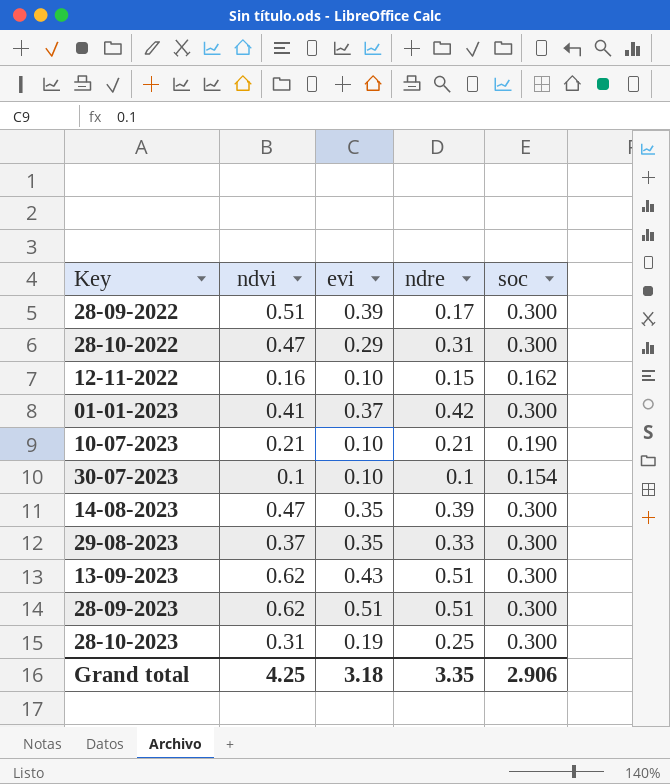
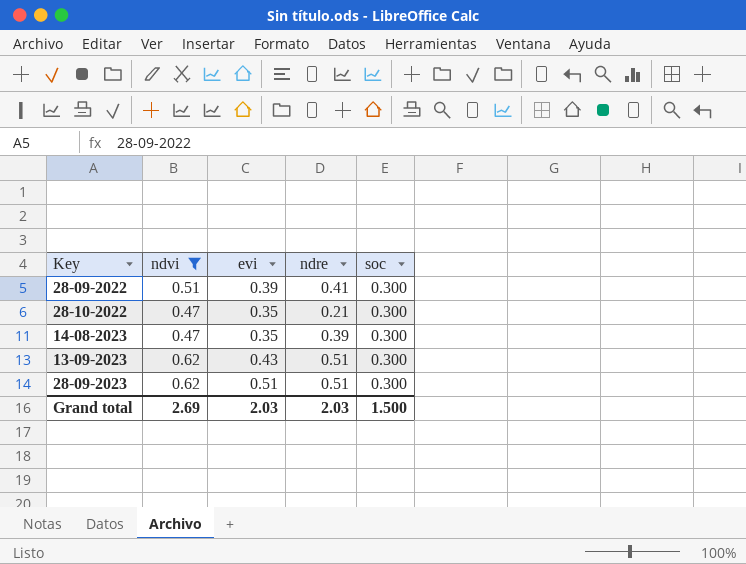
filter: none -> ndvi >= 0.47
28-09-2022 | ndre: 0.17 -> 0.41
28-10-2022 | evi: 0.29 -> 0.35
28-10-2022 | ndre: 0.31 -> 0.21
Grand total | ndvi: 4.25 -> 2.69
Grand total | evi: 3.18 -> 2.03
Grand total | ndre: 3.35 -> 2.03
Grand total | soc: 2.906 -> 1.500

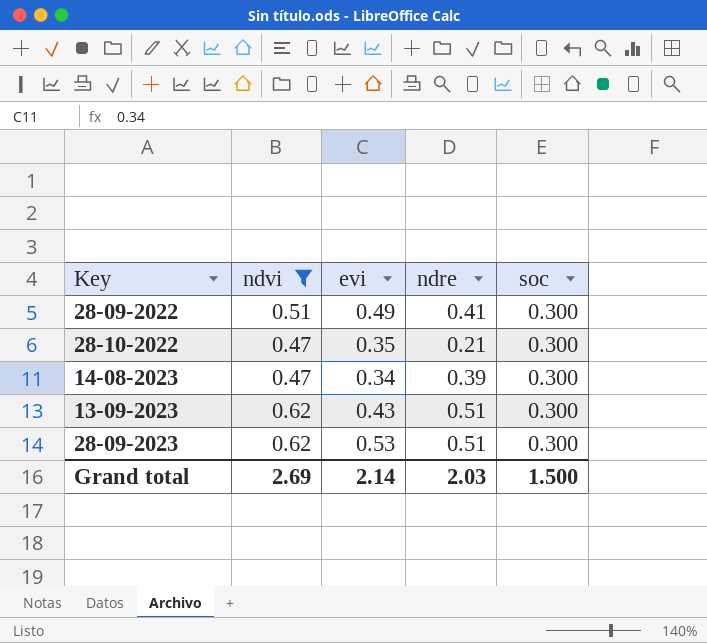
28-09-2022 | evi: 0.39 -> 0.49
14-08-2023 | evi: 0.35 -> 0.34
28-09-2023 | evi: 0.51 -> 0.53
Grand total | evi: 2.03 -> 2.14

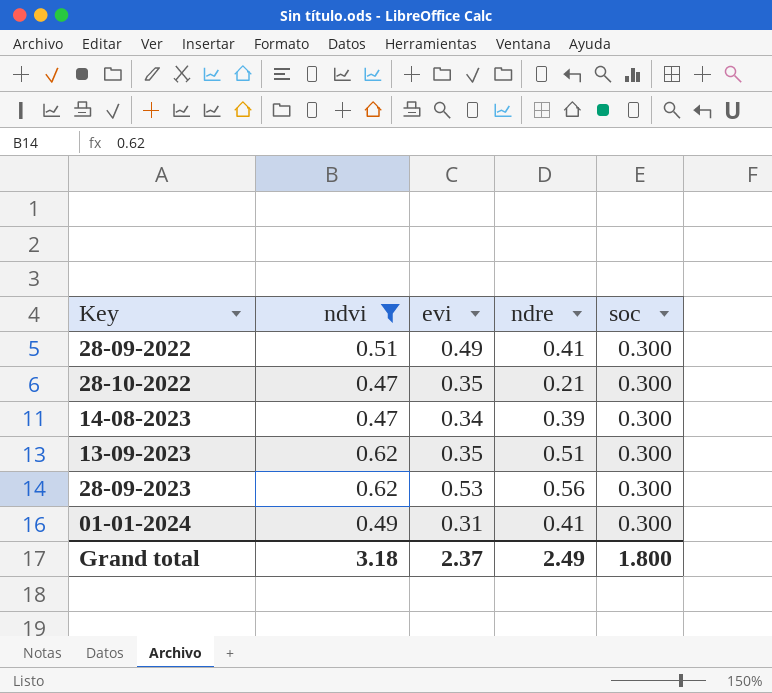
13-09-2023 | evi: 0.43 -> 0.35
28-09-2023 | ndre: 0.51 -> 0.56
row 01-01-2024: none -> 0.49 | 0.31 | 0.41 | 0.300
Grand total | ndvi: 2.69 -> 3.18
Grand total | evi: 2.14 -> 2.37
Grand total | ndre: 2.03 -> 2.49
Grand total | soc: 1.500 -> 1.800

